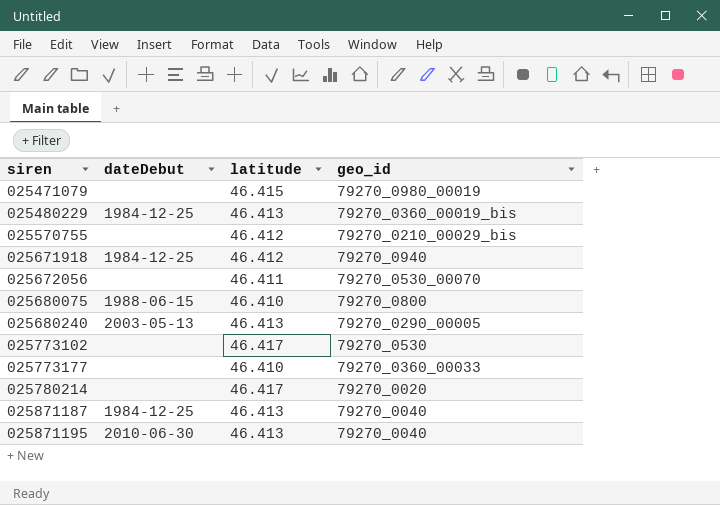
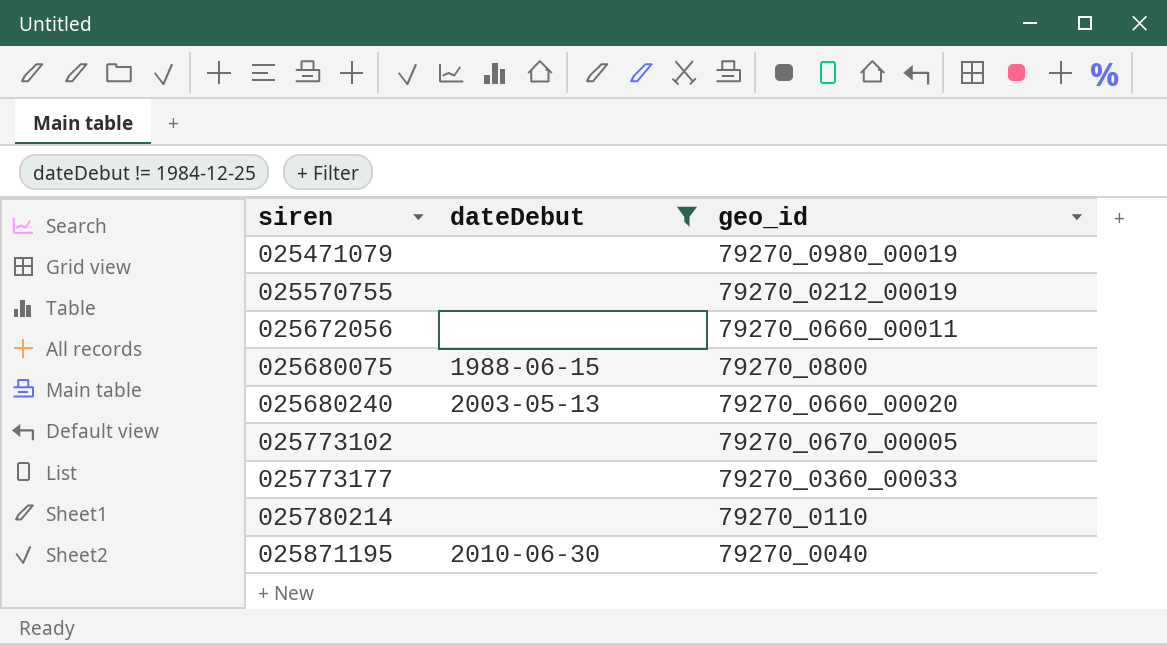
filter: none -> dateDebut != 1984-12-25
column latitude | position: 3 -> none
025570755 | geo_id: 79270_0210_00029_bis -> 79270_0212_00019
025672056 | geo_id: 79270_0530_00070 -> 79270_0660_00011
025680240 | geo_id: 79270_0290_00005 -> 79270_0660_00020
025773102 | geo_id: 79270_0530 -> 79270_0670_00005
025780214 | geo_id: 79270_0020 -> 79270_0110

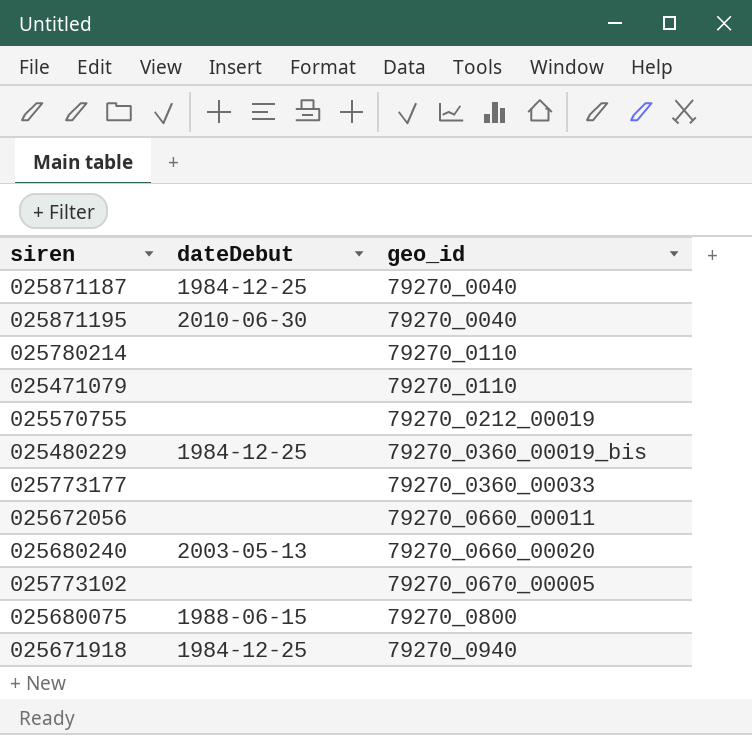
filter: dateDebut != 1984-12-25 -> none
row order: siren ascending -> geo_id ascending
025471079 | geo_id: 79270_0980_00019 -> 79270_0110

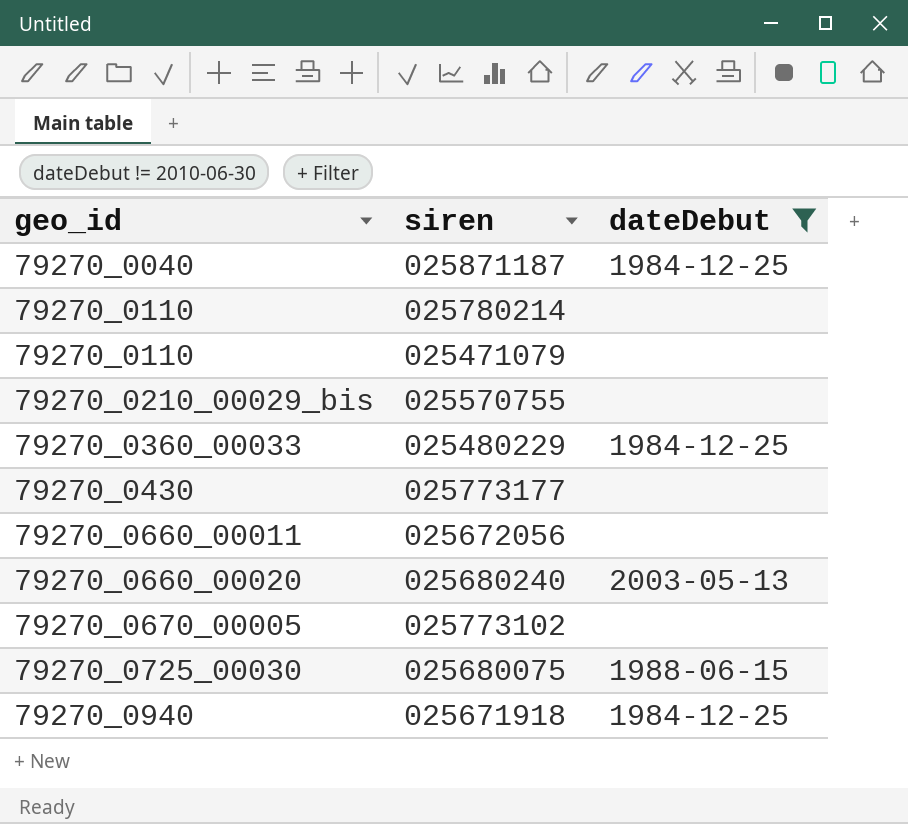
filter: none -> dateDebut != 2010-06-30
column geo_id | position: 3 -> 1
025570755 | geo_id: 79270_0212_00019 -> 79270_0210_00029_bis
025480229 | geo_id: 79270_0360_00019_bis -> 79270_0360_00033
025773177 | geo_id: 79270_0360_00033 -> 79270_0430
025680075 | geo_id: 79270_0800 -> 79270_0725_00030

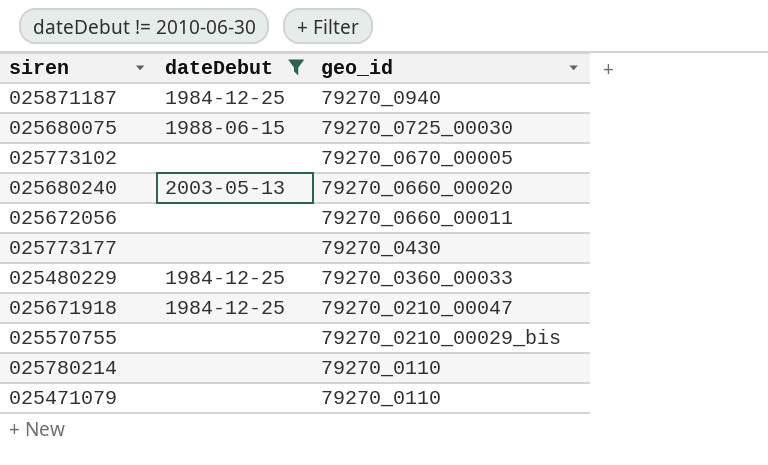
row order: geo_id ascending -> geo_id descending
column geo_id | position: 1 -> 3
025871187 | geo_id: 79270_0040 -> 79270_0940
025671918 | geo_id: 79270_0940 -> 79270_0210_00047

